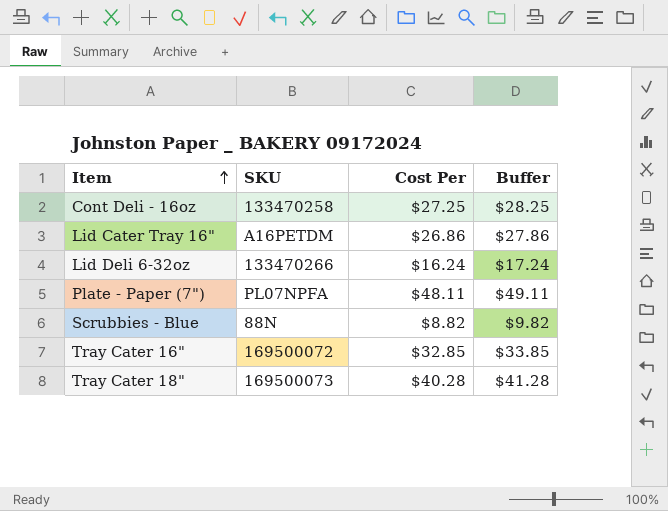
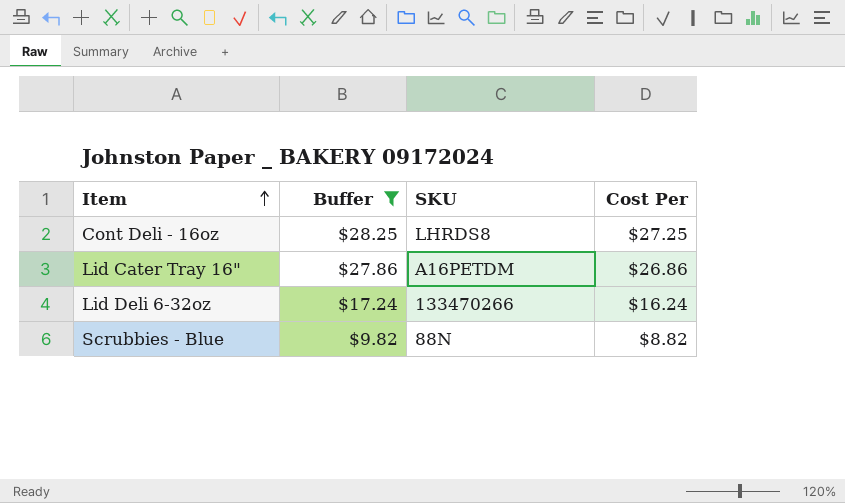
filter: none -> Buffer <= $28.25
column Buffer | position: 4 -> 2
Cont Deli - 16oz | SKU: 133470258 -> LHRDS8

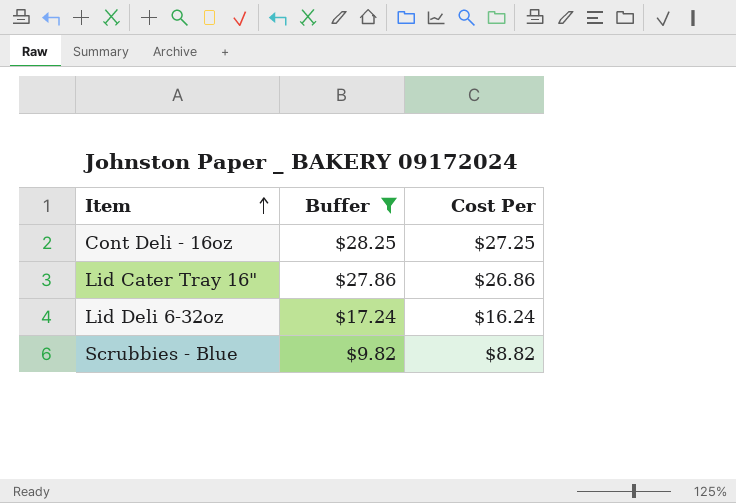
column SKU | position: 3 -> none

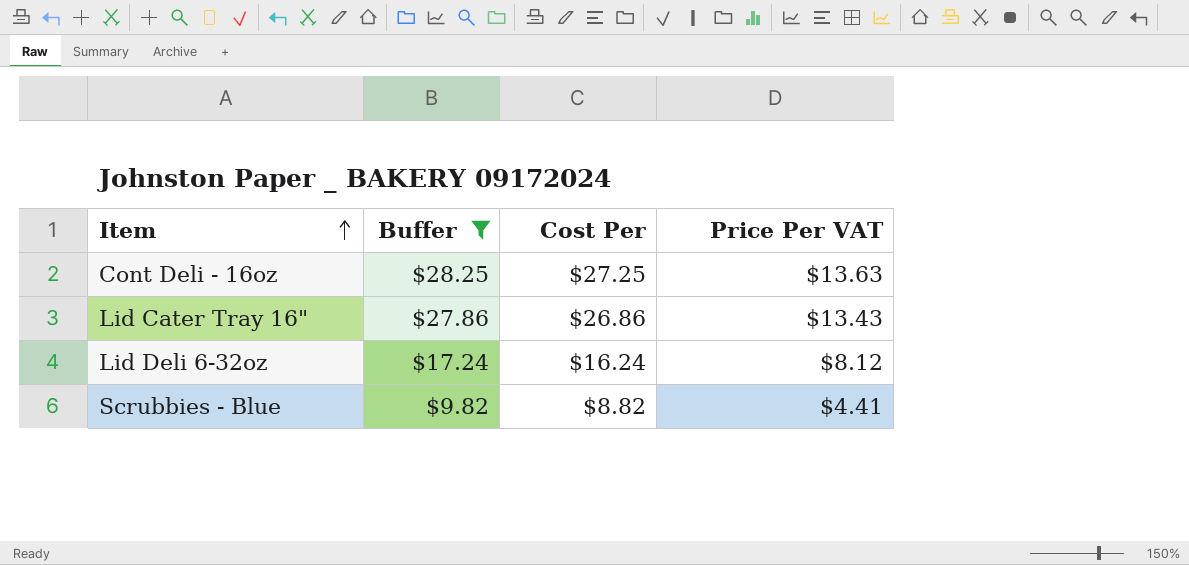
column Price Per VAT | formula: none -> [Cost Per] * 0.5

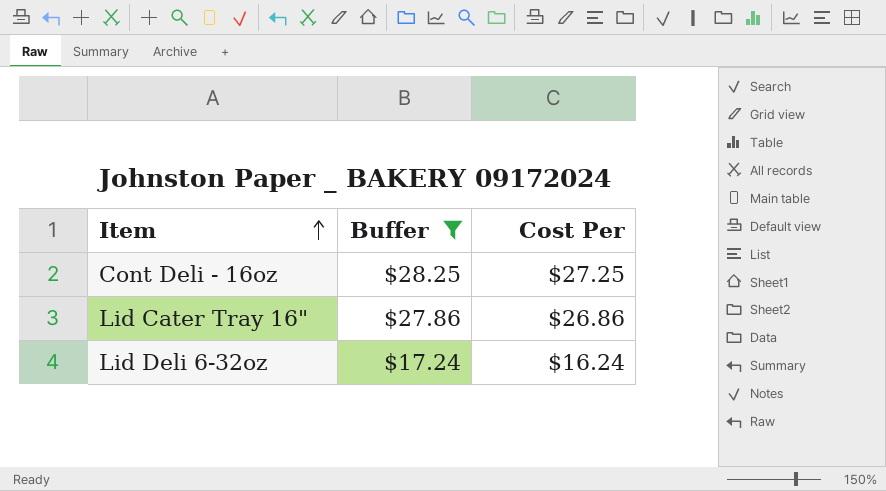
column Price Per VAT | formula: [Cost Per] * 0.5 -> none
row Scrubbies - Blue: $9.82 | $8.82 | $4.41 -> none

